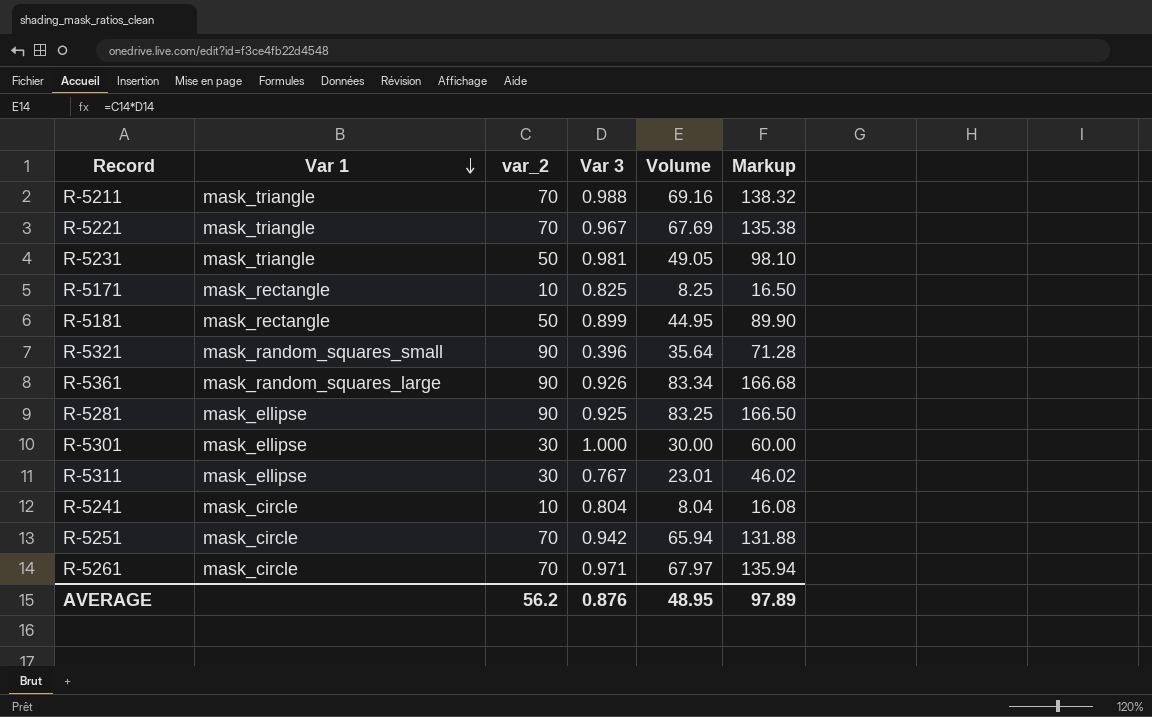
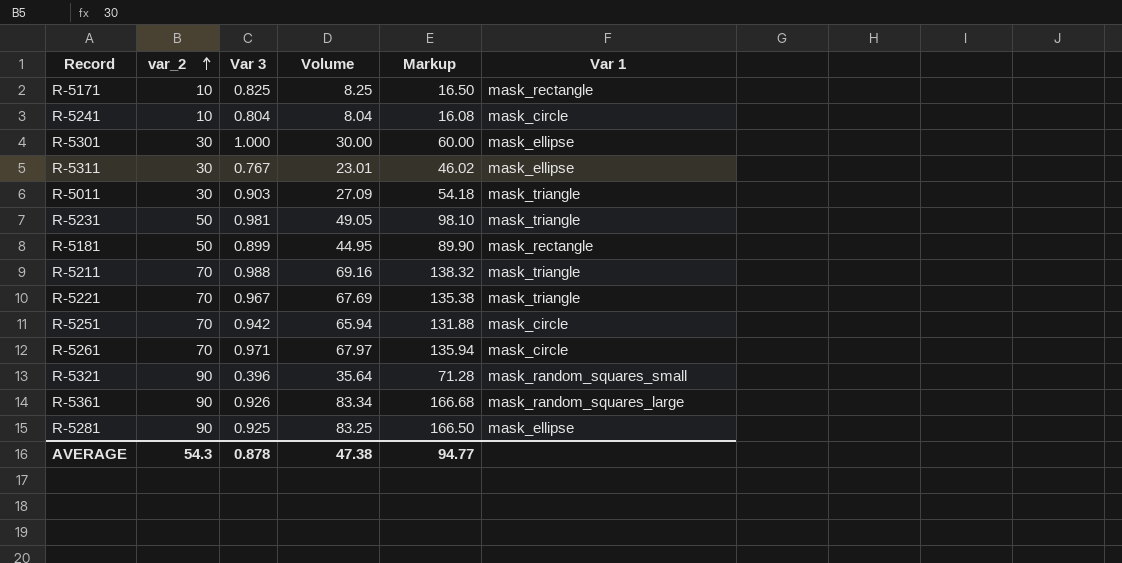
row order: Var 1 descending -> var_2 ascending
column Var 1 | position: 2 -> 6
row R-5011: none -> 30 | 0.903 | 27.09 | 54.18 | mask_triangle
AVERAGE | var_2: 56.2 -> 54.3
AVERAGE | Var 3: 0.876 -> 0.878
AVERAGE | Volume: 48.95 -> 47.38
AVERAGE | Markup: 97.89 -> 94.77

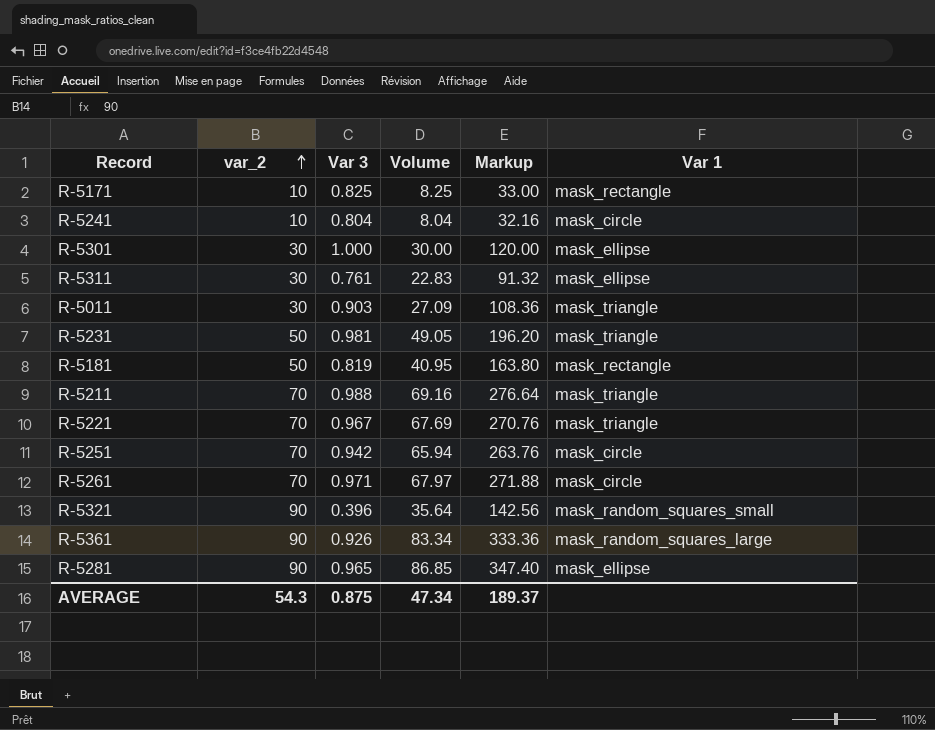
column Markup | formula: [Volume] * 2 -> [Volume] * 4
R-5311 | Var 3: 0.767 -> 0.761
R-5311 | Volume: 23.01 -> 22.83
R-5181 | Var 3: 0.899 -> 0.819
R-5181 | Volume: 44.95 -> 40.95
R-5281 | Var 3: 0.925 -> 0.965
R-5281 | Volume: 83.25 -> 86.85
AVERAGE | Var 3: 0.878 -> 0.875
AVERAGE | Volume: 47.38 -> 47.34
AVERAGE | Markup: 94.77 -> 189.37

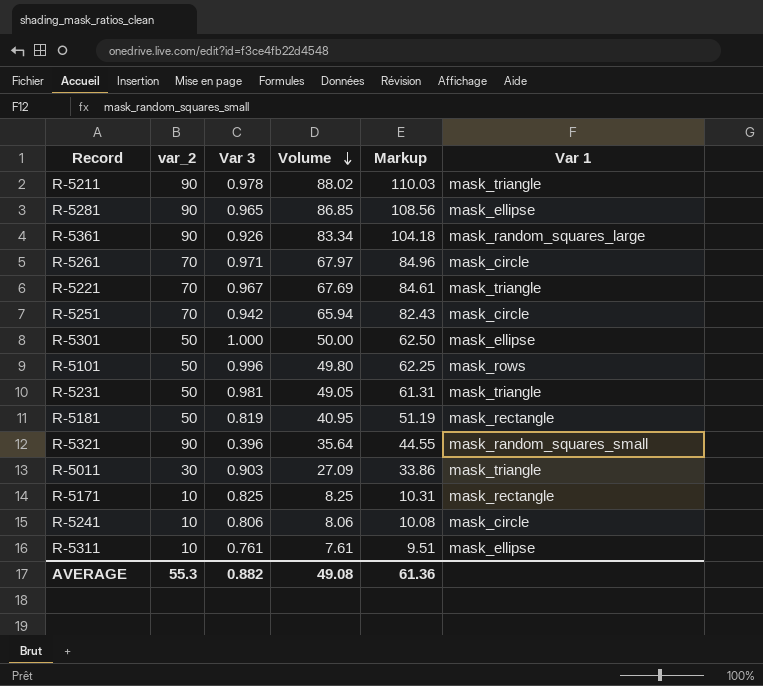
row order: var_2 ascending -> Volume descending
column Markup | formula: [Volume] * 4 -> [Volume] * 1.25
R-5211 | var_2: 70 -> 90
R-5211 | Var 3: 0.988 -> 0.978
R-5211 | Volume: 69.16 -> 88.02
R-5301 | var_2: 30 -> 50
R-5301 | Volume: 30.00 -> 50.00
row R-5101: none -> 50 | 0.996 | 49.80 | 62.25 | mask_rows
R-5241 | Var 3: 0.804 -> 0.806
R-5241 | Volume: 8.04 -> 8.06
R-5311 | var_2: 30 -> 10
R-5311 | Volume: 22.83 -> 7.61
AVERAGE | var_2: 54.3 -> 55.3
AVERAGE | Var 3: 0.875 -> 0.882
AVERAGE | Volume: 47.34 -> 49.08
AVERAGE | Markup: 189.37 -> 61.36

